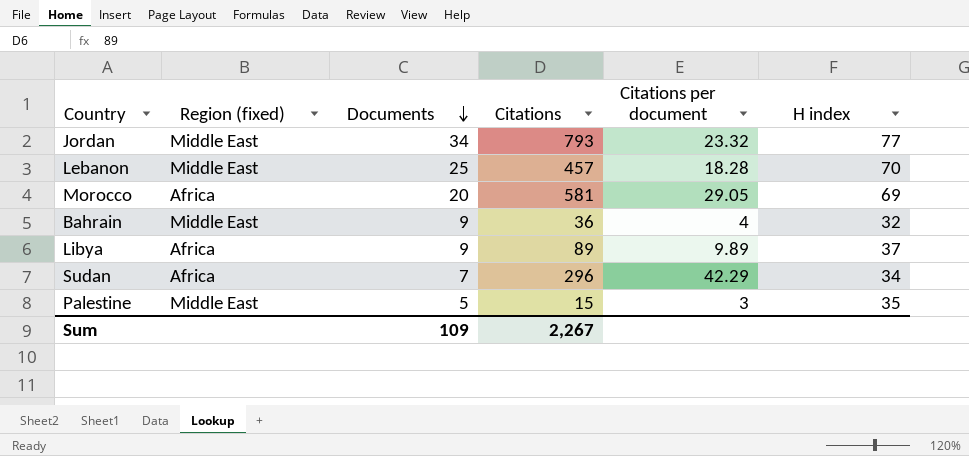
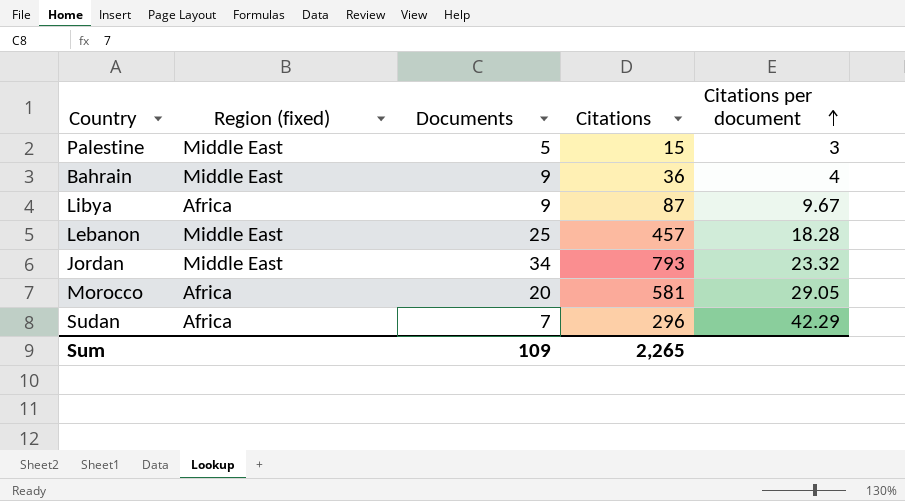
row order: Documents descending -> Citations per document ascending
column H index | position: 6 -> none
Libya | Citations: 89 -> 87
Libya | Citations per document: 9.89 -> 9.67
Sum | Citations: 2,267 -> 2,265

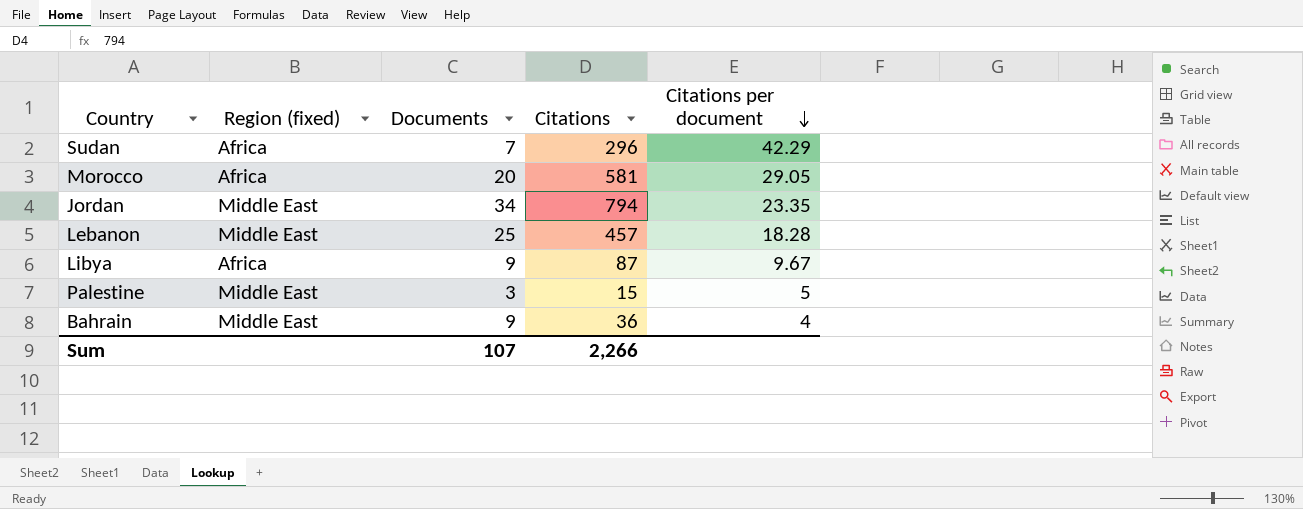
row order: Citations per document ascending -> Citations per document descending
Jordan | Citations: 793 -> 794
Jordan | Citations per document: 23.32 -> 23.35
Palestine | Documents: 5 -> 3
Palestine | Citations per document: 3 -> 5
Sum | Documents: 109 -> 107
Sum | Citations: 2,265 -> 2,266

